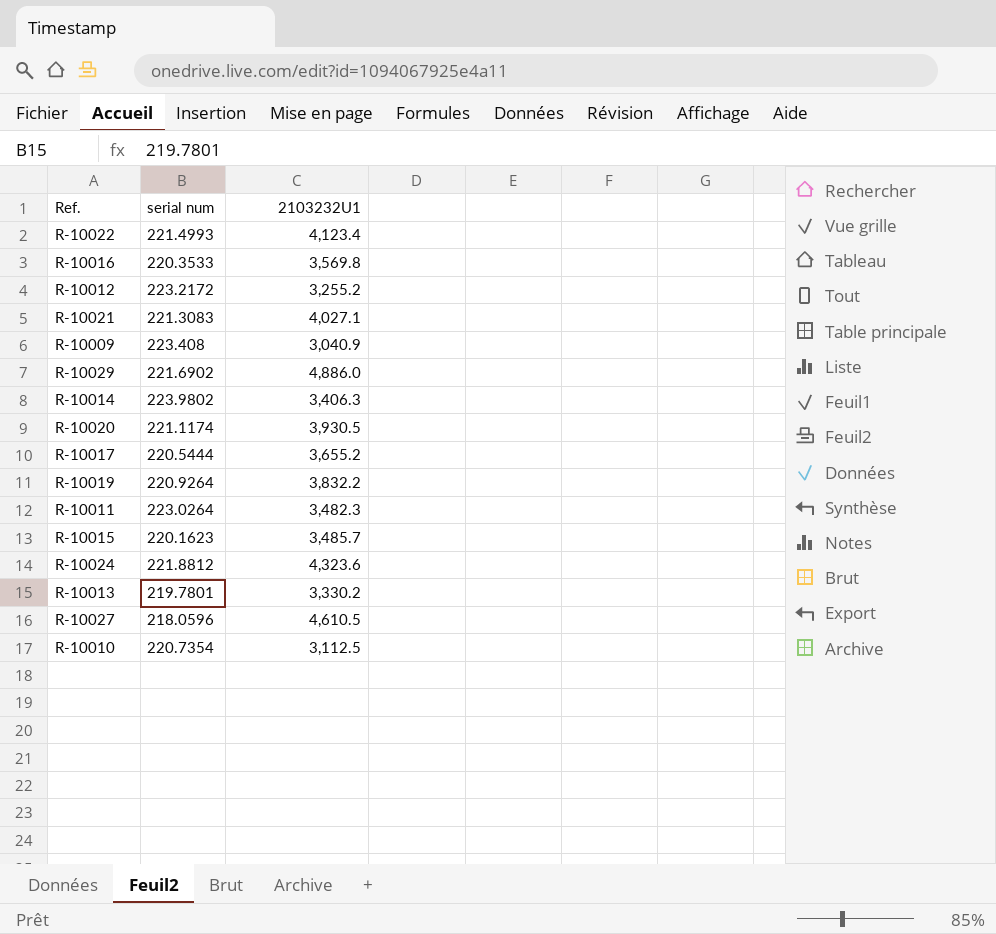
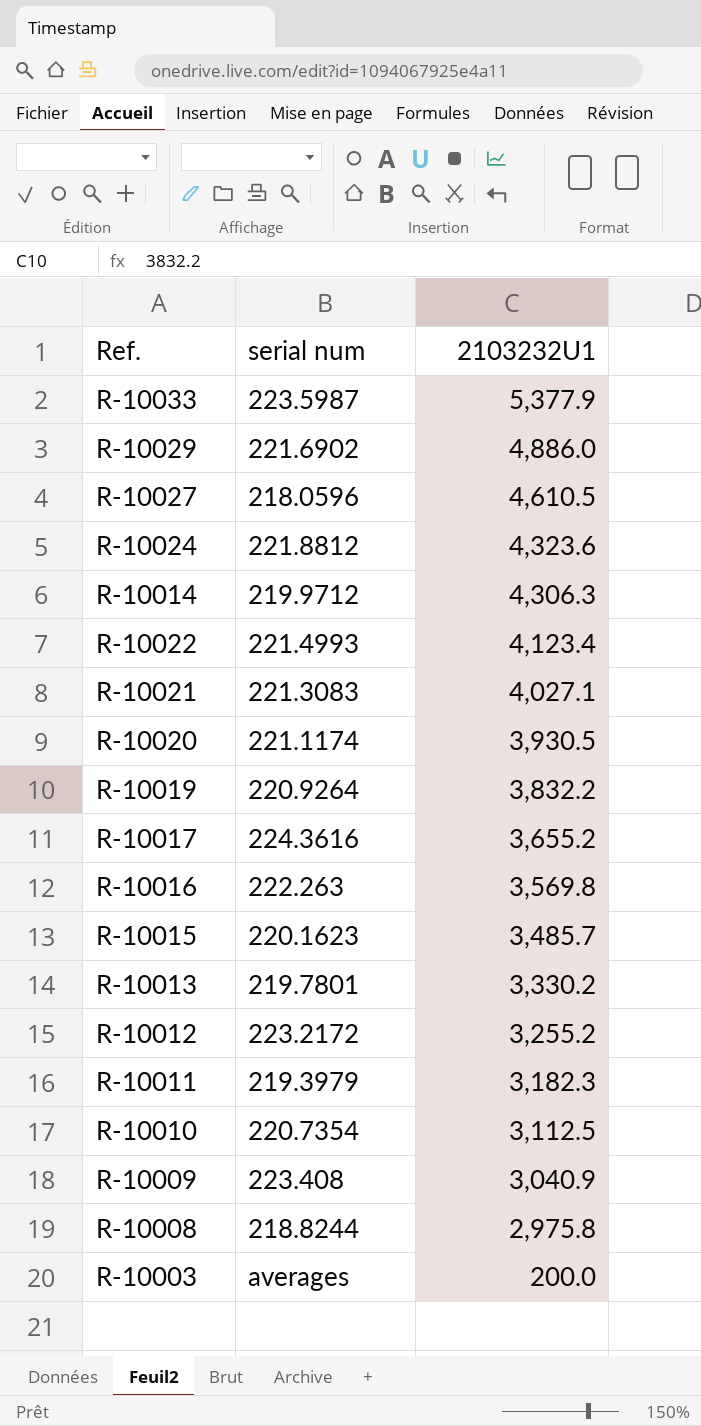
row order: none -> 2103232U1 descending
row R-10033: none -> 223.5987 | 5,377.9
R-10014 | serial num: 223.9802 -> 219.9712
R-10014 | 2103232U1: 3,406.3 -> 4,306.3
R-10017 | serial num: 220.5444 -> 224.3616
R-10016 | serial num: 220.3533 -> 222.263
R-10011 | serial num: 223.0264 -> 219.3979
R-10011 | 2103232U1: 3,482.3 -> 3,182.3
row R-10008: none -> 218.8244 | 2,975.8
row R-10003: none -> averages | 200.0

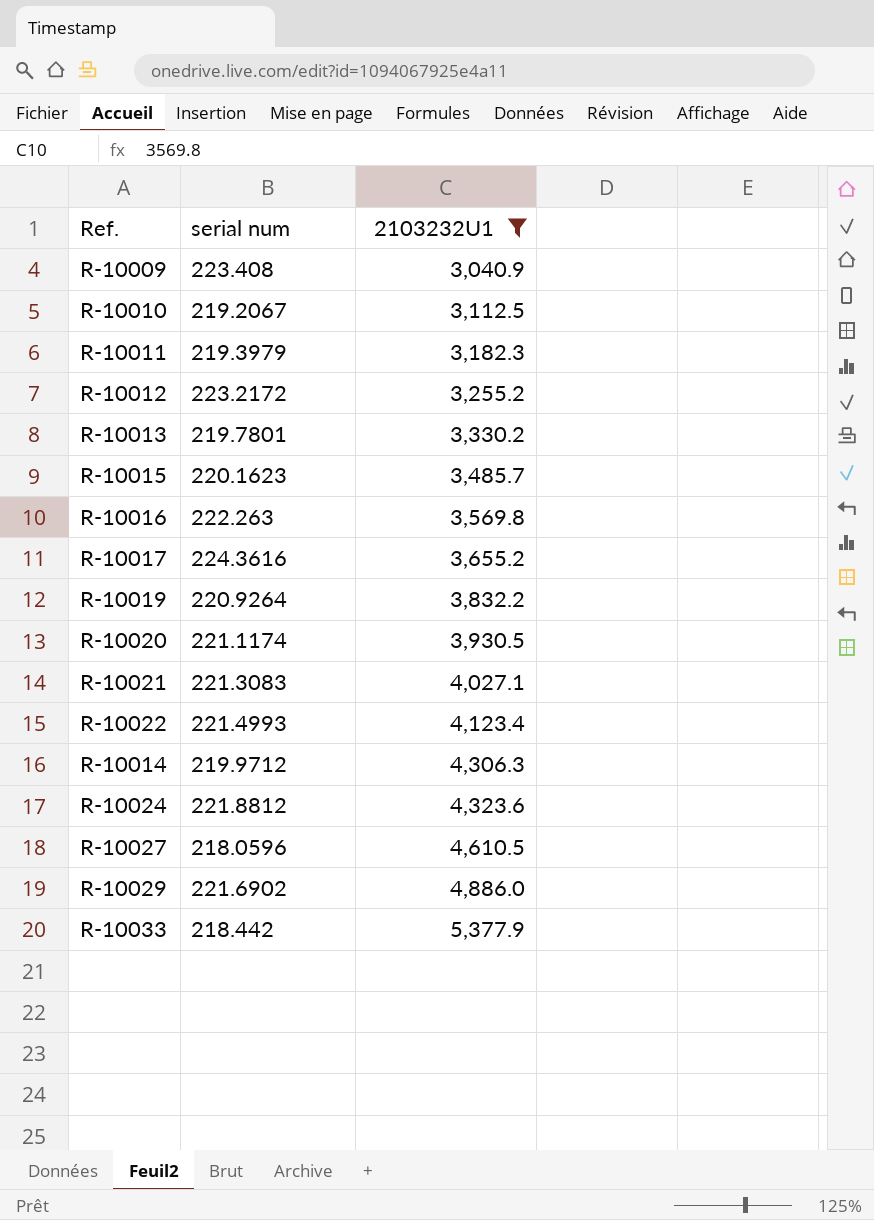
filter: none -> 2103232U1 >= 3,040.9
row order: 2103232U1 descending -> 2103232U1 ascending
R-10010 | serial num: 220.7354 -> 219.2067
R-10033 | serial num: 223.5987 -> 218.442

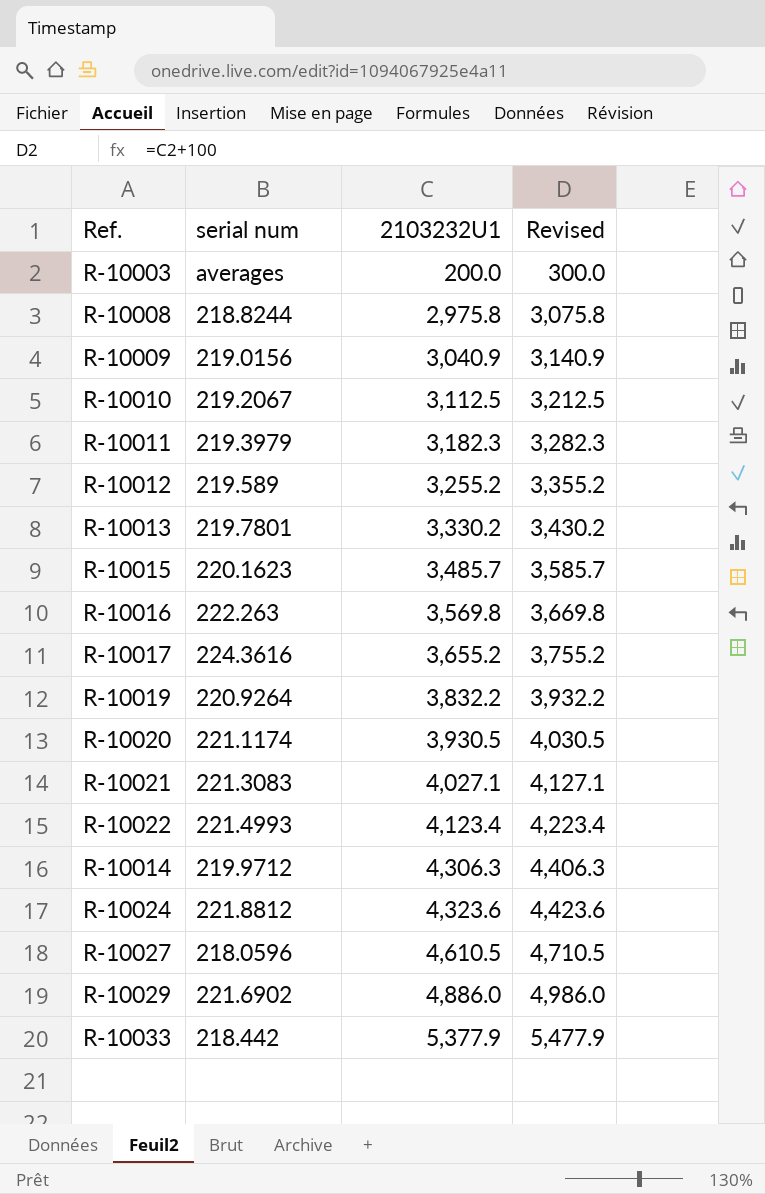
filter: 2103232U1 >= 3,040.9 -> none
column Revised | formula: none -> [2103232U1] + 100
R-10009 | serial num: 223.408 -> 219.0156
R-10012 | serial num: 223.2172 -> 219.589

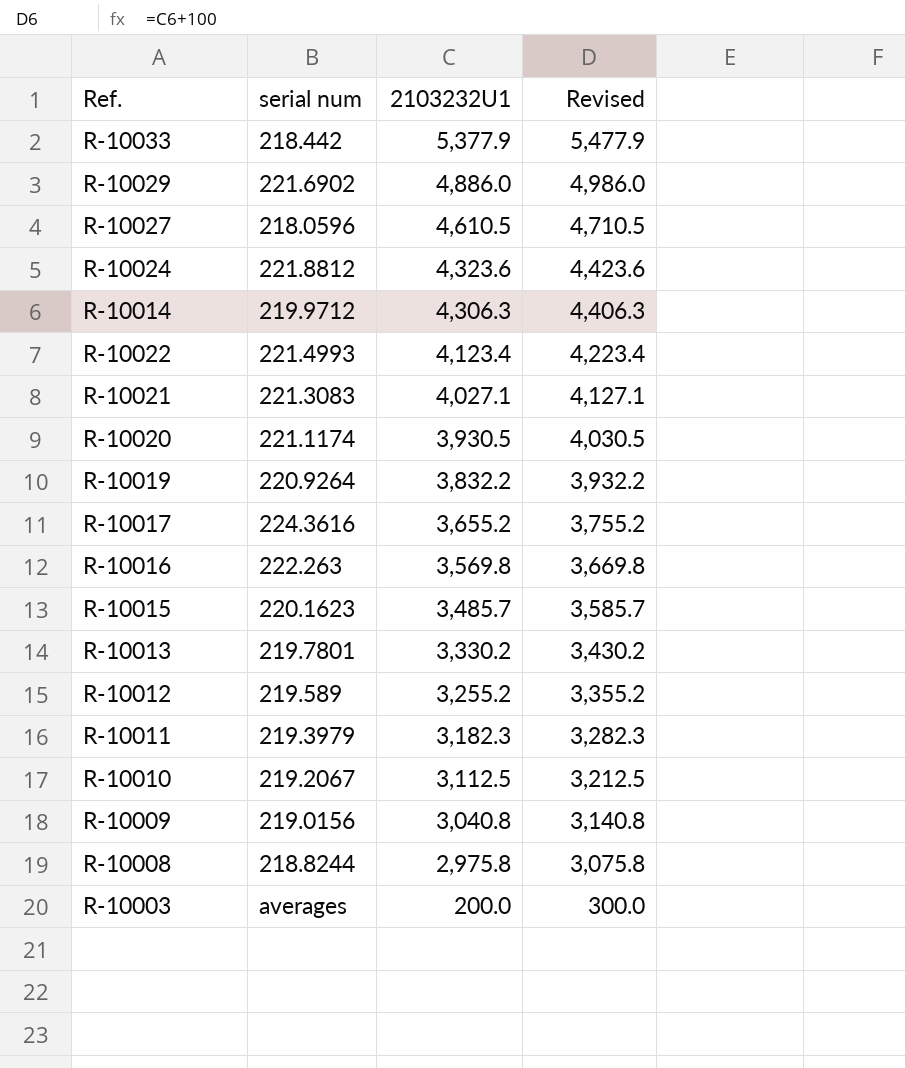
row order: 2103232U1 ascending -> 2103232U1 descending
R-10009 | 2103232U1: 3,040.9 -> 3,040.8
R-10009 | Revised: 3,140.9 -> 3,140.8

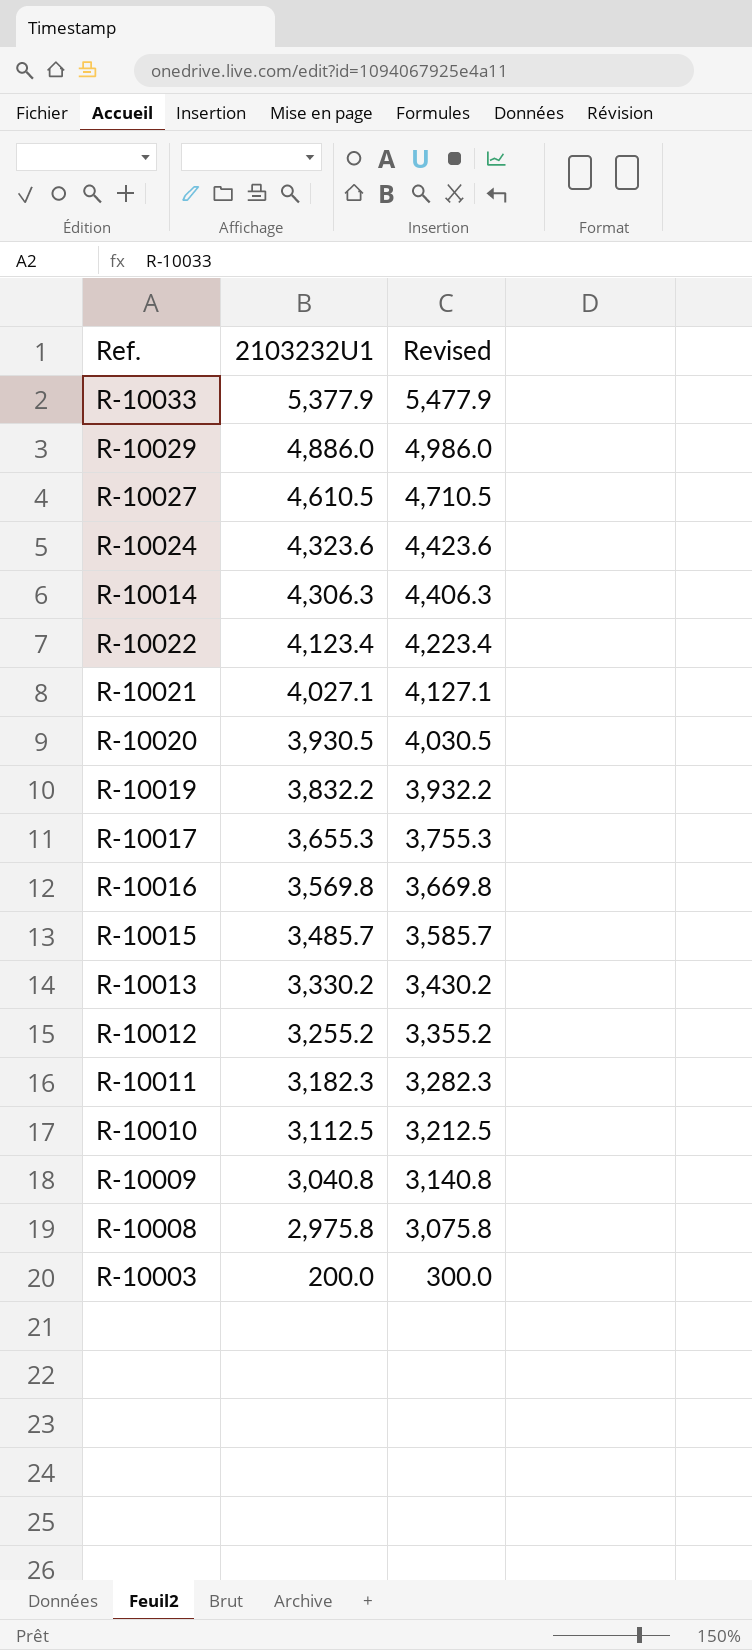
column serial num | position: 2 -> none
R-10017 | 2103232U1: 3,655.2 -> 3,655.3
R-10017 | Revised: 3,755.2 -> 3,755.3

